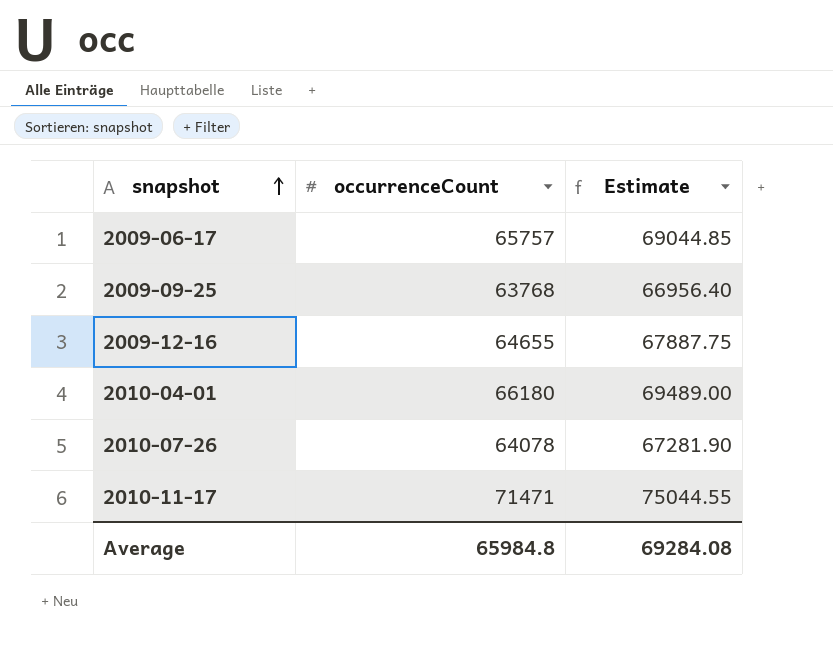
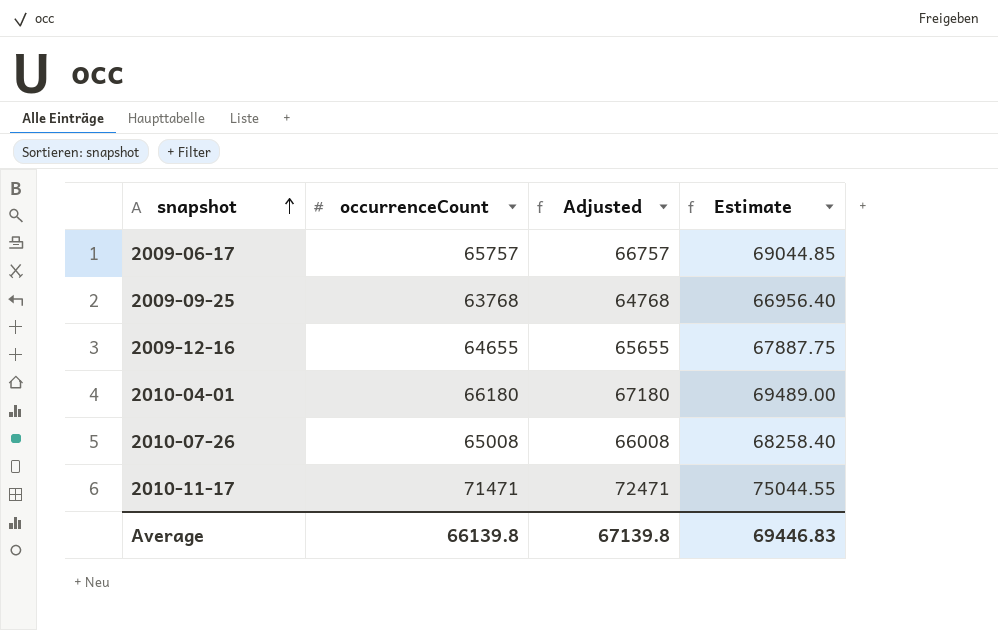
column Adjusted | formula: none -> [occurrenceCount] + 1000
2010-07-26 | occurrenceCount: 64078 -> 65008
2010-07-26 | Estimate: 67281.90 -> 68258.40
Average | occurrenceCount: 65984.8 -> 66139.8
Average | Estimate: 69284.08 -> 69446.83

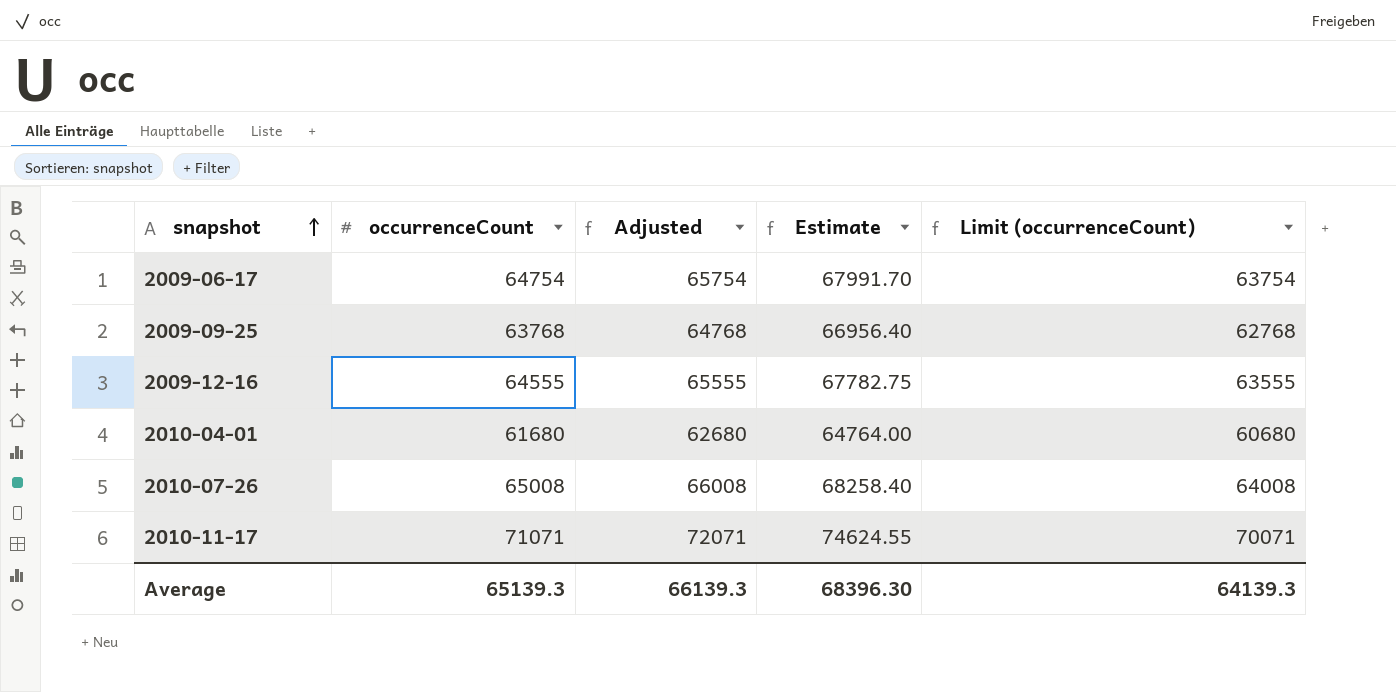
column Limit (occurrenceCount) | formula: none -> [occurrenceCount] - 1000
2009-06-17 | occurrenceCount: 65757 -> 64754
2009-06-17 | Adjusted: 66757 -> 65754
2009-06-17 | Estimate: 69044.85 -> 67991.70
2009-12-16 | occurrenceCount: 64655 -> 64555
2009-12-16 | Adjusted: 65655 -> 65555
2009-12-16 | Estimate: 67887.75 -> 67782.75
2010-04-01 | occurrenceCount: 66180 -> 61680
2010-04-01 | Adjusted: 67180 -> 62680
2010-04-01 | Estimate: 69489.00 -> 64764.00
2010-11-17 | occurrenceCount: 71471 -> 71071
2010-11-17 | Adjusted: 72471 -> 72071
2010-11-17 | Estimate: 75044.55 -> 74624.55
Average | occurrenceCount: 66139.8 -> 65139.3
Average | Adjusted: 67139.8 -> 66139.3
Average | Estimate: 69446.83 -> 68396.30

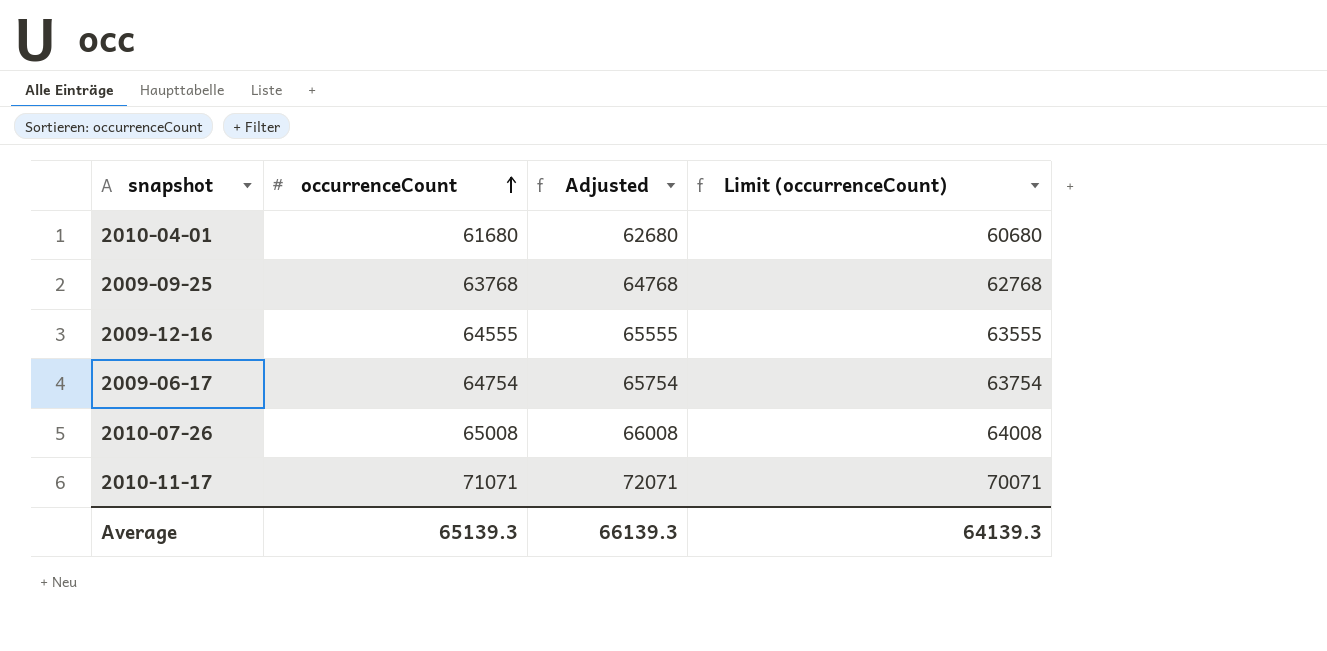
row order: snapshot ascending -> occurrenceCount ascending
column Estimate | formula: [occurrenceCount] * 1.05 -> none

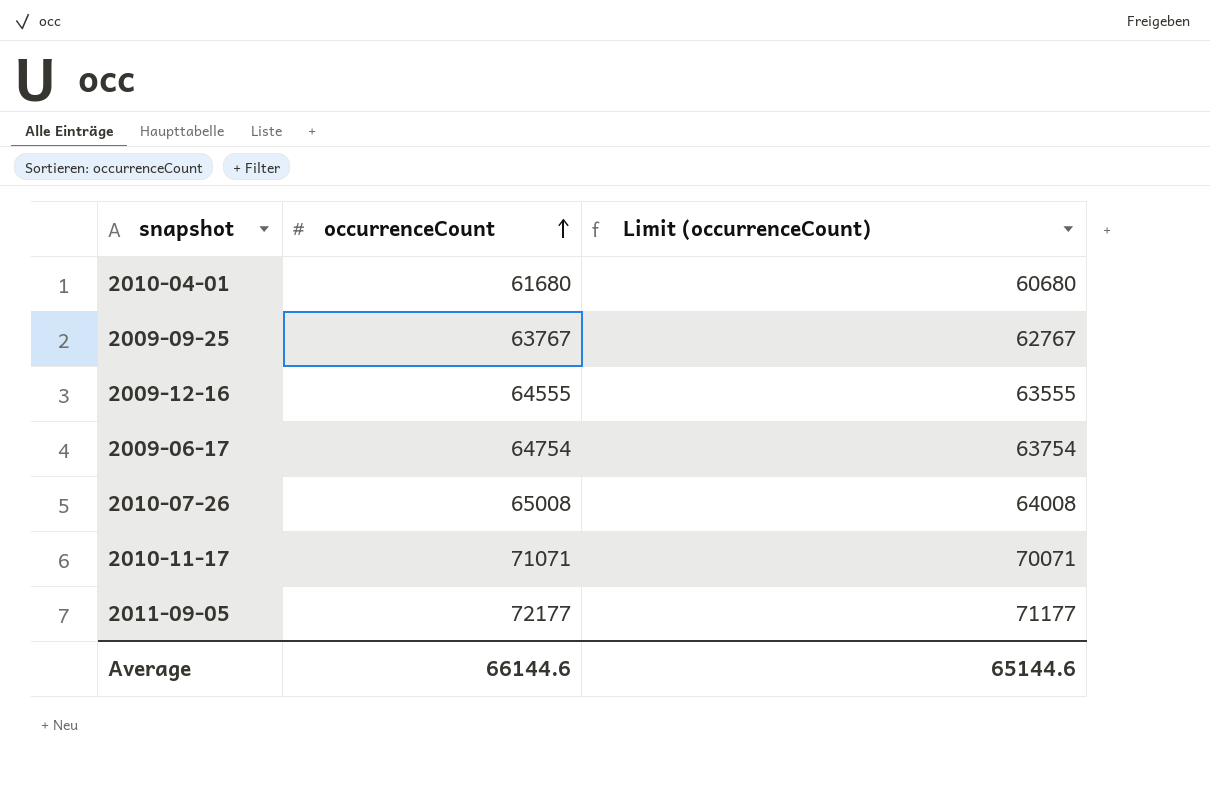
column Adjusted | formula: [occurrenceCount] + 1000 -> none
2009-09-25 | occurrenceCount: 63768 -> 63767
2009-09-25 | Limit (occurrenceCount): 62768 -> 62767
row 2011-09-05: none -> 72177 | 71177
Average | occurrenceCount: 65139.3 -> 66144.6
Average | Limit (occurrenceCount): 64139.3 -> 65144.6

